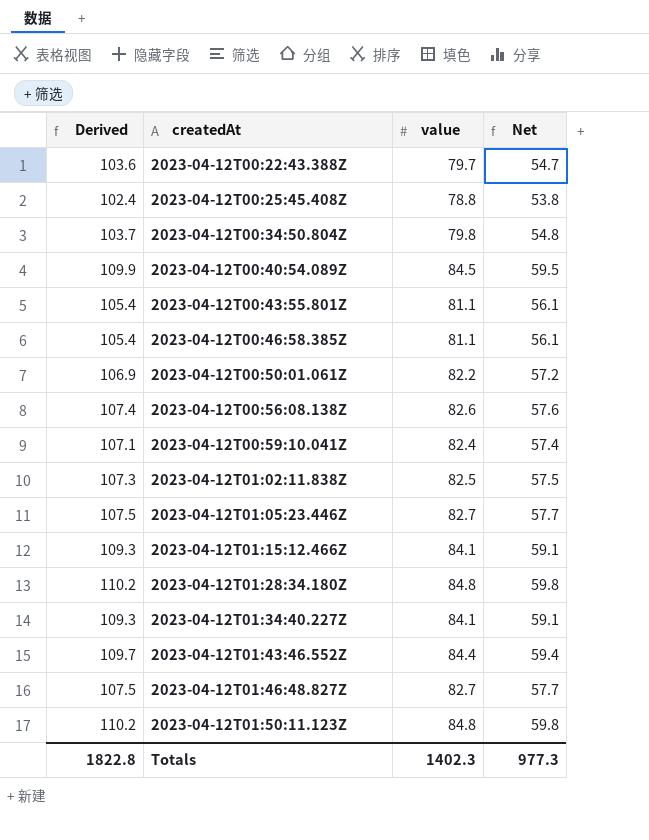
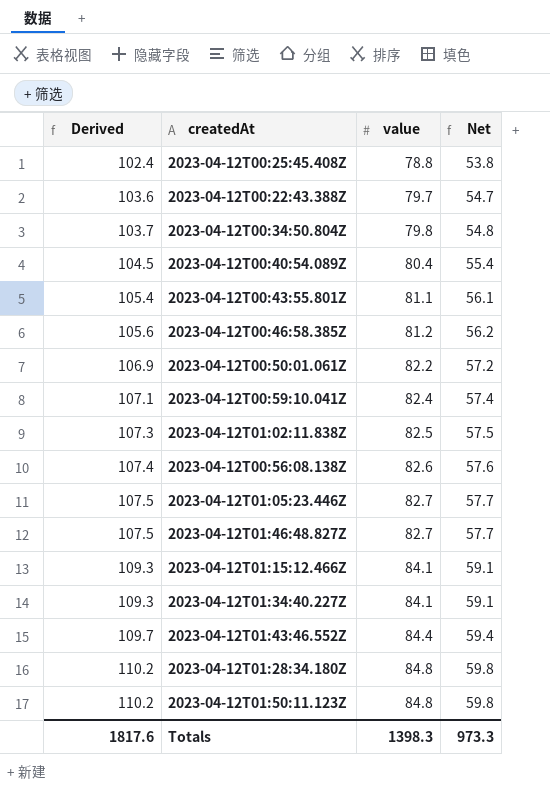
row order: createdAt ascending -> Derived ascending
2023-04-12T00:40:54.089Z | Derived: 109.9 -> 104.5
2023-04-12T00:40:54.089Z | value: 84.5 -> 80.4
2023-04-12T00:40:54.089Z | Net: 59.5 -> 55.4
2023-04-12T00:46:58.385Z | Derived: 105.4 -> 105.6
2023-04-12T00:46:58.385Z | value: 81.1 -> 81.2
2023-04-12T00:46:58.385Z | Net: 56.1 -> 56.2
Totals | Derived: 1822.8 -> 1817.6
Totals | value: 1402.3 -> 1398.3
Totals | Net: 977.3 -> 973.3

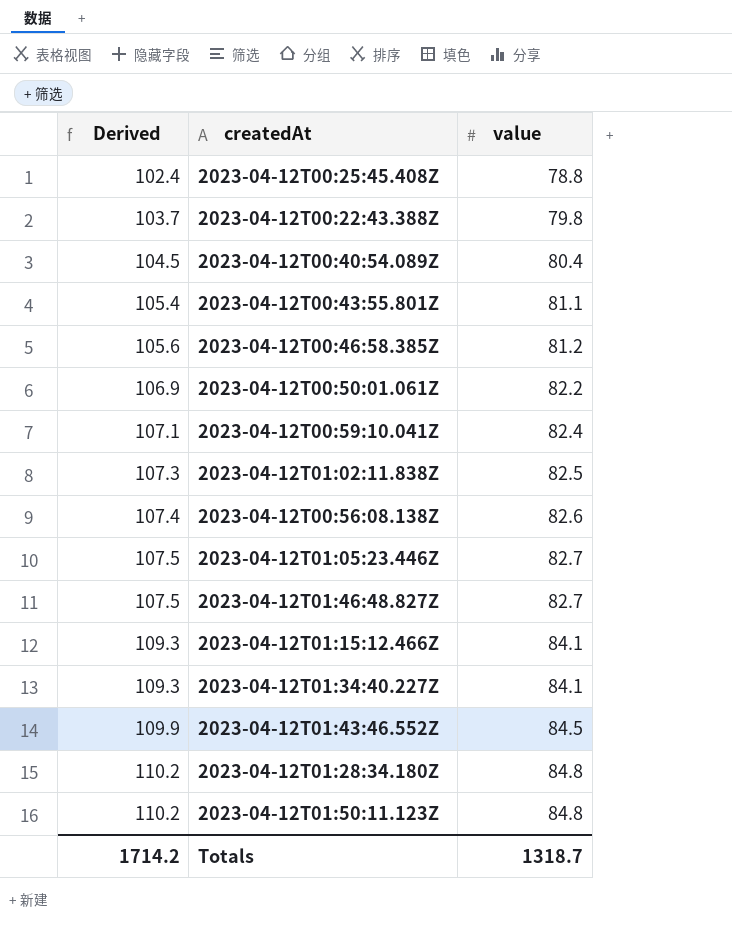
column Net | formula: [value] - 25 -> none
row 2023-04-12T00:34:50.804Z: 103.7 | 79.8 | 54.8 -> none
2023-04-12T00:22:43.388Z | Derived: 103.6 -> 103.7
2023-04-12T00:22:43.388Z | value: 79.7 -> 79.8
2023-04-12T01:43:46.552Z | Derived: 109.7 -> 109.9
2023-04-12T01:43:46.552Z | value: 84.4 -> 84.5
Totals | Derived: 1817.6 -> 1714.2
Totals | value: 1398.3 -> 1318.7

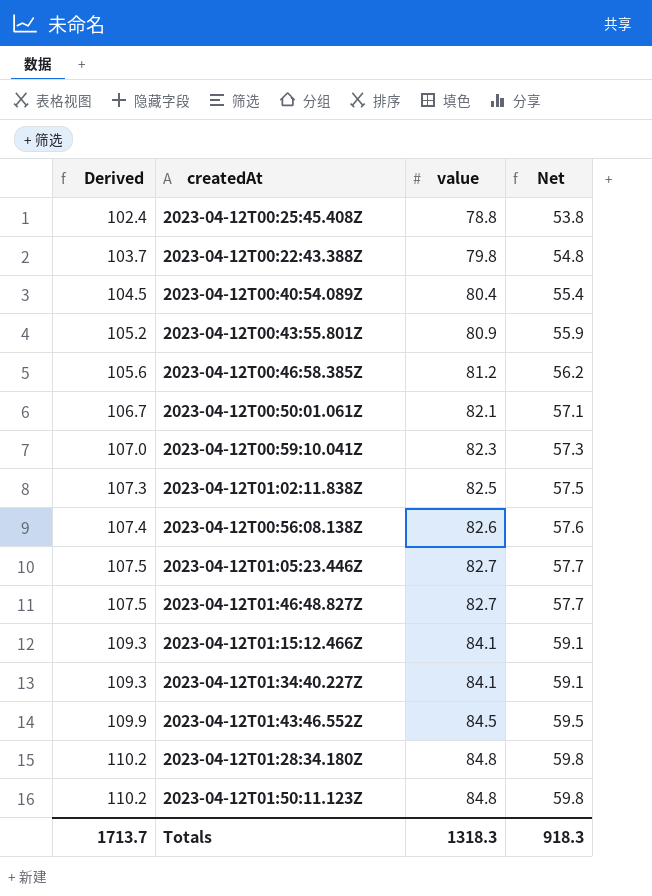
column Net | formula: none -> [value] - 25
2023-04-12T00:43:55.801Z | Derived: 105.4 -> 105.2
2023-04-12T00:43:55.801Z | value: 81.1 -> 80.9
2023-04-12T00:50:01.061Z | Derived: 106.9 -> 106.7
2023-04-12T00:50:01.061Z | value: 82.2 -> 82.1
2023-04-12T00:59:10.041Z | Derived: 107.1 -> 107.0
2023-04-12T00:59:10.041Z | value: 82.4 -> 82.3
Totals | Derived: 1714.2 -> 1713.7
Totals | value: 1318.7 -> 1318.3

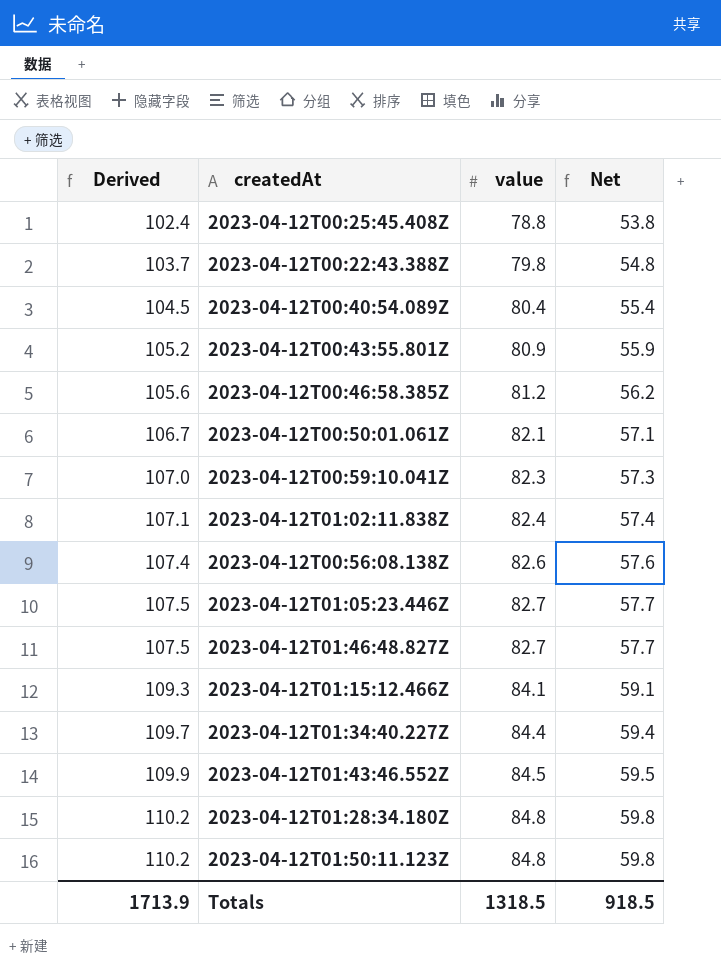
2023-04-12T01:02:11.838Z | Derived: 107.3 -> 107.1
2023-04-12T01:02:11.838Z | value: 82.5 -> 82.4
2023-04-12T01:02:11.838Z | Net: 57.5 -> 57.4
2023-04-12T01:34:40.227Z | Derived: 109.3 -> 109.7
2023-04-12T01:34:40.227Z | value: 84.1 -> 84.4
2023-04-12T01:34:40.227Z | Net: 59.1 -> 59.4
Totals | Derived: 1713.7 -> 1713.9
Totals | value: 1318.3 -> 1318.5
Totals | Net: 918.3 -> 918.5

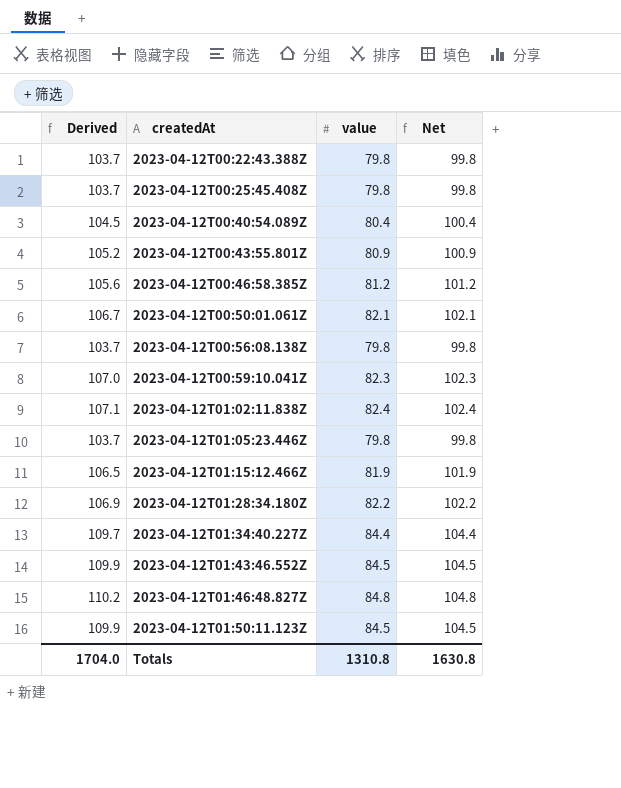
row order: Derived ascending -> createdAt ascending
column Net | formula: [value] - 25 -> [value] + 20
2023-04-12T00:25:45.408Z | Derived: 102.4 -> 103.7
2023-04-12T00:25:45.408Z | value: 78.8 -> 79.8
2023-04-12T00:56:08.138Z | Derived: 107.4 -> 103.7
2023-04-12T00:56:08.138Z | value: 82.6 -> 79.8
2023-04-12T01:05:23.446Z | Derived: 107.5 -> 103.7
2023-04-12T01:05:23.446Z | value: 82.7 -> 79.8
2023-04-12T01:15:12.466Z | Derived: 109.3 -> 106.5
2023-04-12T01:15:12.466Z | value: 84.1 -> 81.9
2023-04-12T01:28:34.180Z | Derived: 110.2 -> 106.9
2023-04-12T01:28:34.180Z | value: 84.8 -> 82.2
2023-04-12T01:46:48.827Z | Derived: 107.5 -> 110.2
2023-04-12T01:46:48.827Z | value: 82.7 -> 84.8
2023-04-12T01:50:11.123Z | Derived: 110.2 -> 109.9
2023-04-12T01:50:11.123Z | value: 84.8 -> 84.5
Totals | Derived: 1713.9 -> 1704.0
Totals | value: 1318.5 -> 1310.8
Totals | Net: 918.5 -> 1630.8

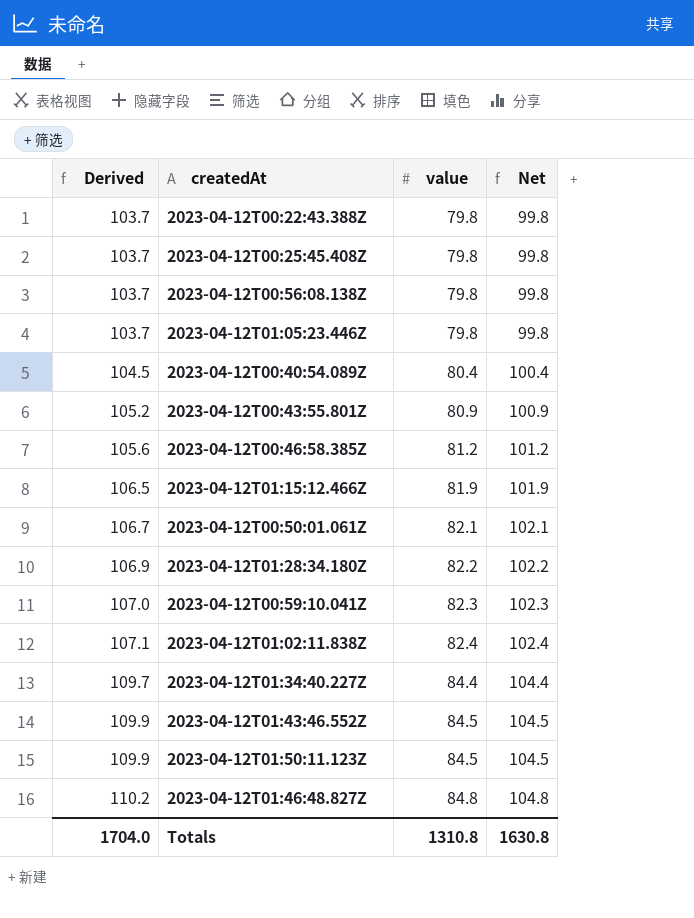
row order: createdAt ascending -> Derived ascending

